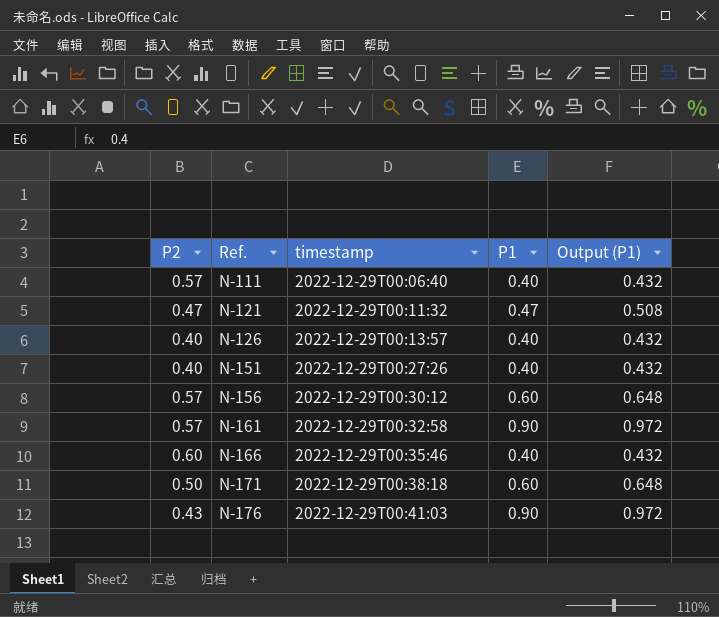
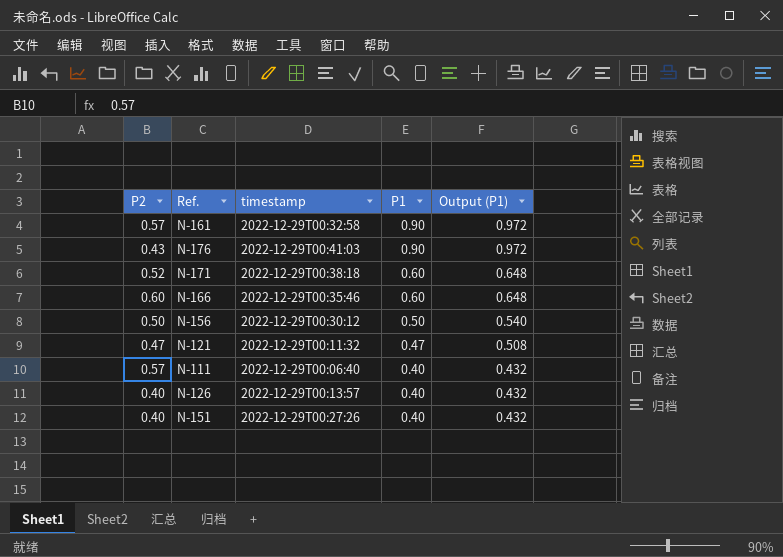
row order: Ref. ascending -> P1 descending
N-171 | P2: 0.50 -> 0.52
N-166 | P1: 0.40 -> 0.60
N-166 | Output (P1): 0.432 -> 0.648
N-156 | P2: 0.57 -> 0.50
N-156 | P1: 0.60 -> 0.50
N-156 | Output (P1): 0.648 -> 0.540

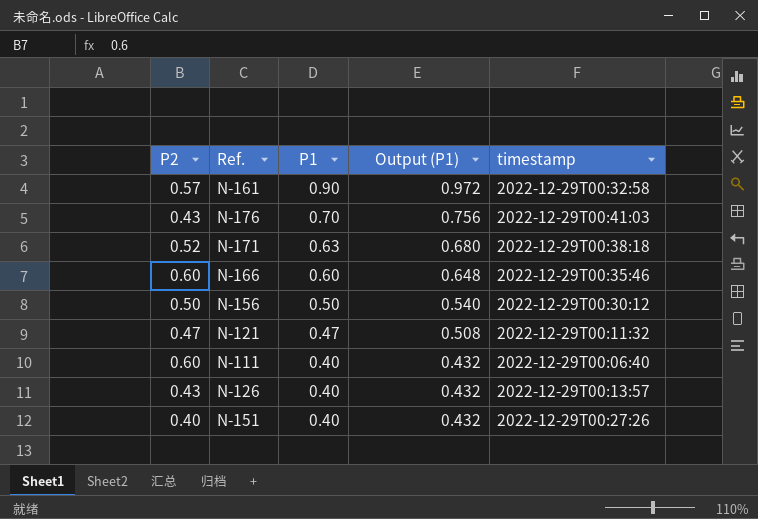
column timestamp | position: 3 -> 5
N-176 | P1: 0.90 -> 0.70
N-176 | Output (P1): 0.972 -> 0.756
N-171 | P1: 0.60 -> 0.63
N-171 | Output (P1): 0.648 -> 0.680
N-111 | P2: 0.57 -> 0.60
N-126 | P2: 0.40 -> 0.43

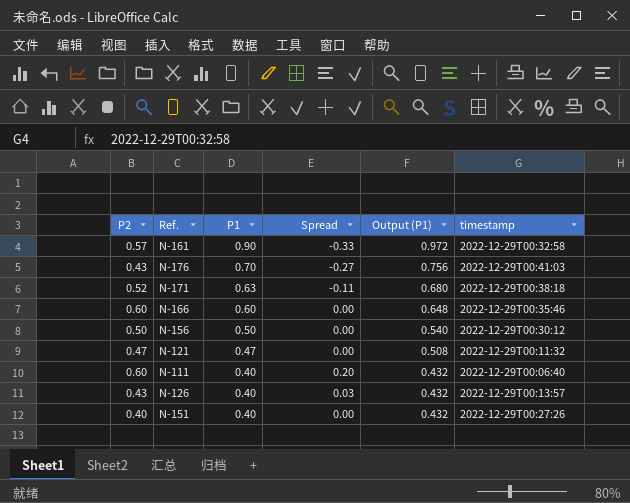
column Spread | formula: none -> [P2] - [P1]

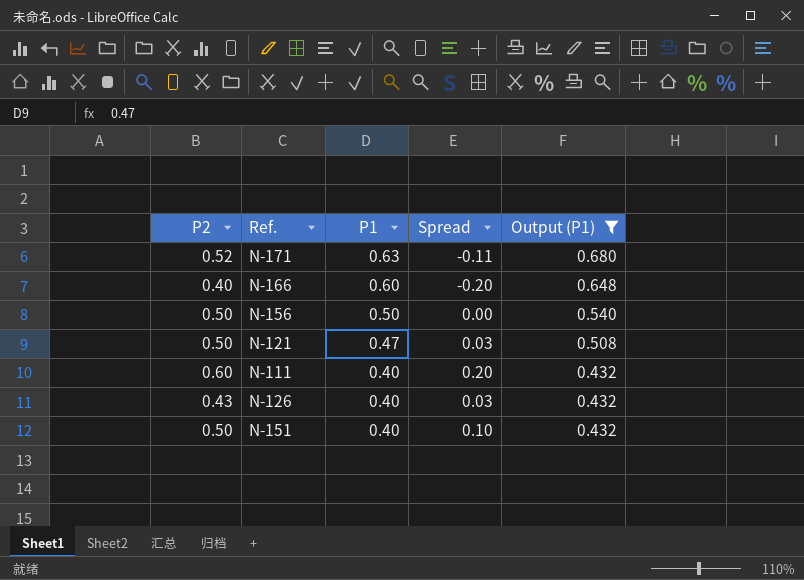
filter: none -> Output (P1) <= 0.680
column timestamp | position: 6 -> none
N-166 | P2: 0.60 -> 0.40
N-166 | Spread: 0.00 -> -0.20
N-121 | P2: 0.47 -> 0.50
N-121 | Spread: 0.00 -> 0.03
N-151 | P2: 0.40 -> 0.50
N-151 | Spread: 0.00 -> 0.10

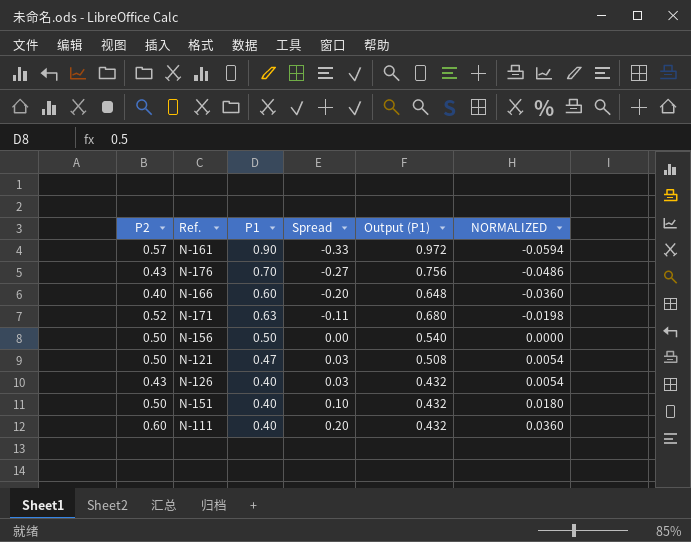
filter: Output (P1) <= 0.680 -> none
row order: P1 descending -> Spread ascending
column NORMALIZED | formula: none -> [Spread] * 0.18

